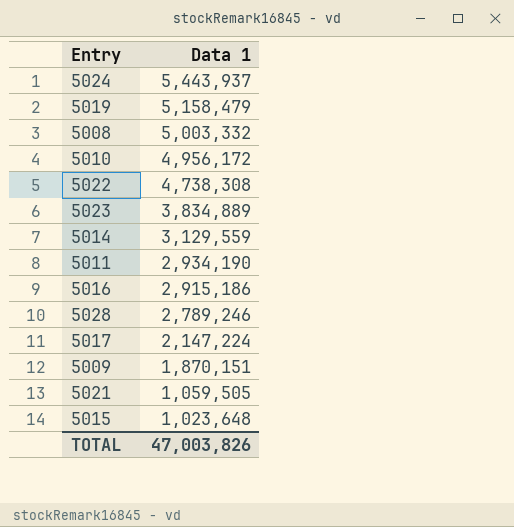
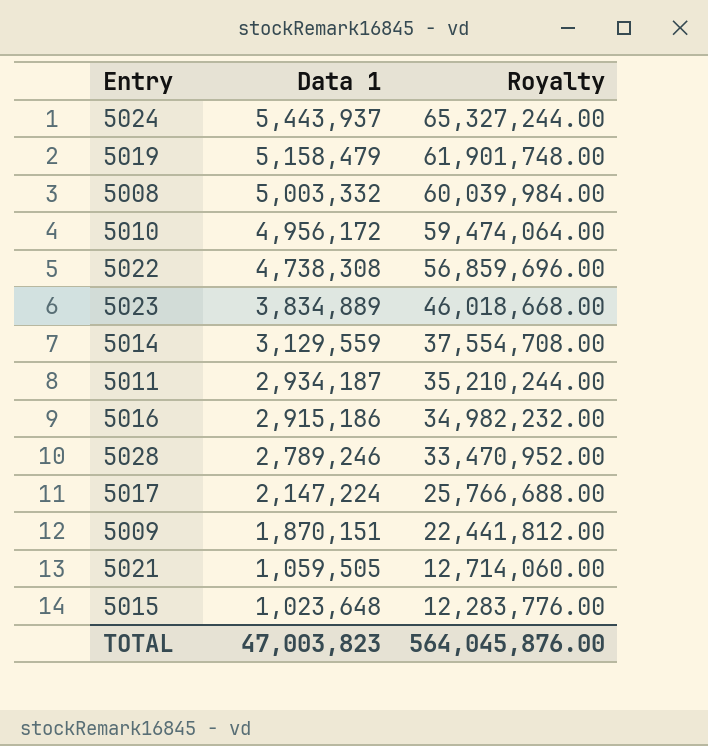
column Royalty | formula: none -> [Data 1] * 12
5011 | Data 1: 2,934,190 -> 2,934,187
TOTAL | Data 1: 47,003,826 -> 47,003,823

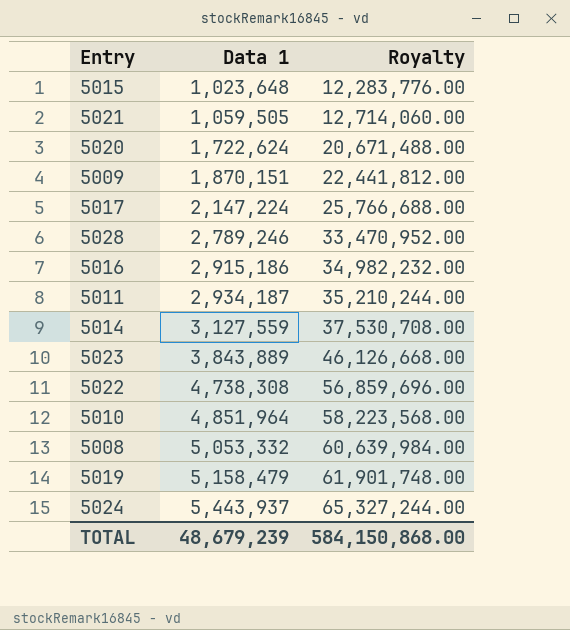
row order: Data 1 descending -> Data 1 ascending
row 5020: none -> 1,722,624 | 20,671,488.00
5014 | Data 1: 3,129,559 -> 3,127,559
5014 | Royalty: 37,554,708.00 -> 37,530,708.00
5023 | Data 1: 3,834,889 -> 3,843,889
5023 | Royalty: 46,018,668.00 -> 46,126,668.00
5010 | Data 1: 4,956,172 -> 4,851,964
5010 | Royalty: 59,474,064.00 -> 58,223,568.00
5008 | Data 1: 5,003,332 -> 5,053,332
5008 | Royalty: 60,039,984.00 -> 60,639,984.00
TOTAL | Data 1: 47,003,823 -> 48,679,239
TOTAL | Royalty: 564,045,876.00 -> 584,150,868.00

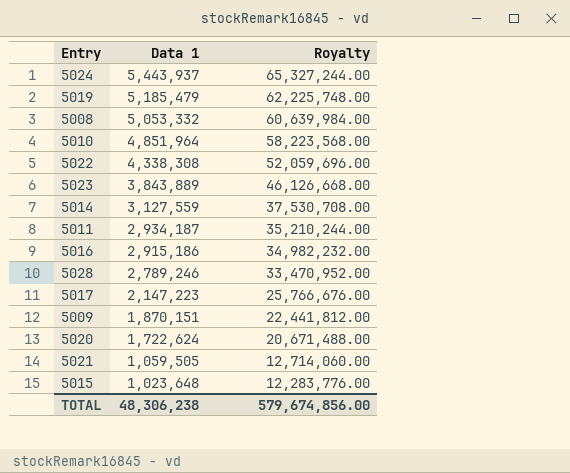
row order: Data 1 ascending -> Data 1 descending
5019 | Data 1: 5,158,479 -> 5,185,479
5019 | Royalty: 61,901,748.00 -> 62,225,748.00
5022 | Data 1: 4,738,308 -> 4,338,308
5022 | Royalty: 56,859,696.00 -> 52,059,696.00
5017 | Data 1: 2,147,224 -> 2,147,223
5017 | Royalty: 25,766,688.00 -> 25,766,676.00
TOTAL | Data 1: 48,679,239 -> 48,306,238
TOTAL | Royalty: 584,150,868.00 -> 579,674,856.00

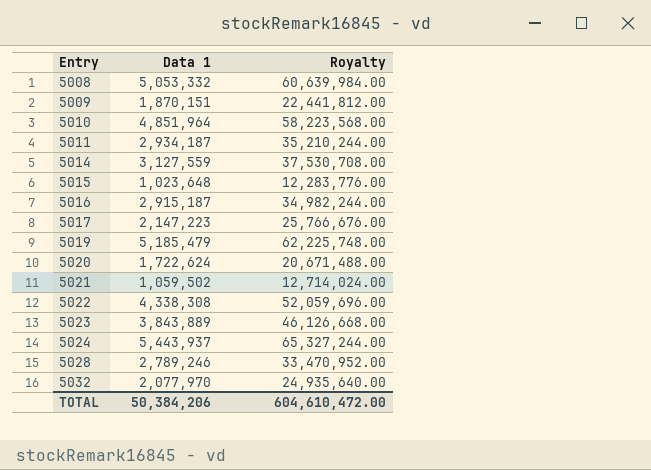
row order: Data 1 descending -> Entry ascending
5016 | Data 1: 2,915,186 -> 2,915,187
5016 | Royalty: 34,982,232.00 -> 34,982,244.00
5021 | Data 1: 1,059,505 -> 1,059,502
5021 | Royalty: 12,714,060.00 -> 12,714,024.00
row 5032: none -> 2,077,970 | 24,935,640.00
TOTAL | Data 1: 48,306,238 -> 50,384,206
TOTAL | Royalty: 579,674,856.00 -> 604,610,472.00

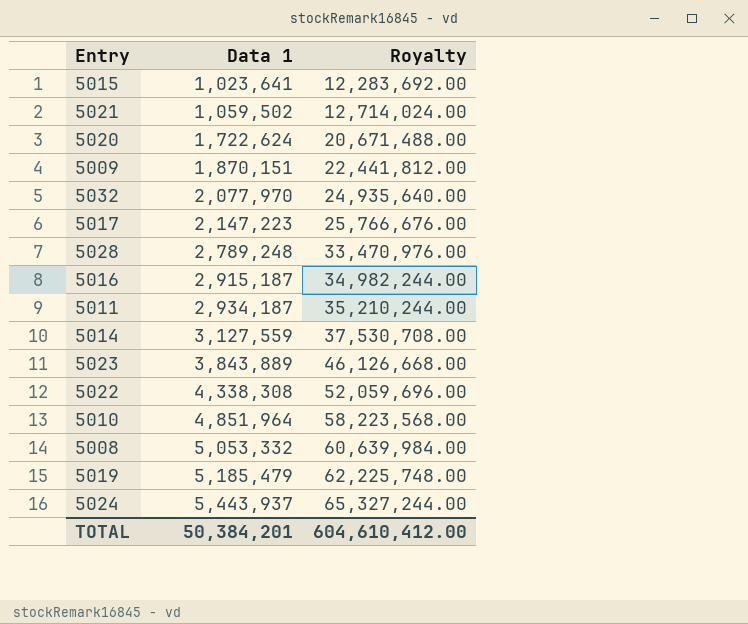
row order: Entry ascending -> Data 1 ascending
5015 | Data 1: 1,023,648 -> 1,023,641
5015 | Royalty: 12,283,776.00 -> 12,283,692.00
5028 | Data 1: 2,789,246 -> 2,789,248
5028 | Royalty: 33,470,952.00 -> 33,470,976.00
TOTAL | Data 1: 50,384,206 -> 50,384,201
TOTAL | Royalty: 604,610,472.00 -> 604,610,412.00

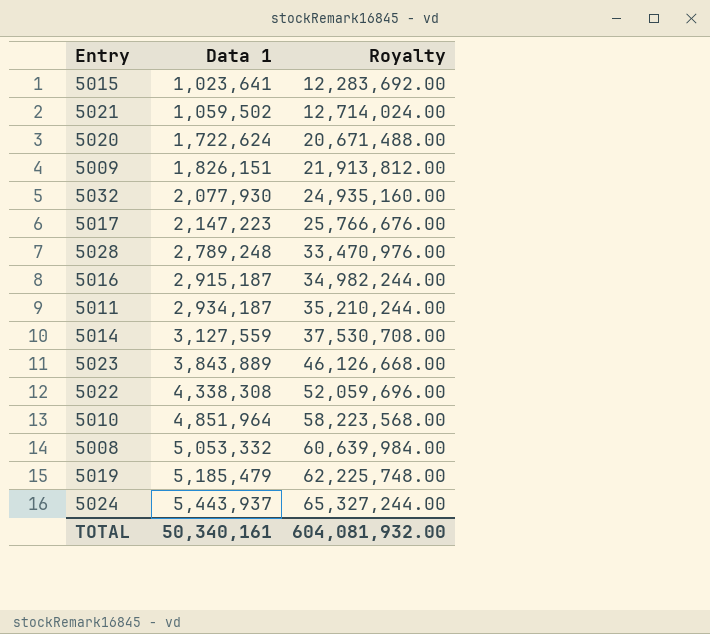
5009 | Data 1: 1,870,151 -> 1,826,151
5009 | Royalty: 22,441,812.00 -> 21,913,812.00
5032 | Data 1: 2,077,970 -> 2,077,930
5032 | Royalty: 24,935,640.00 -> 24,935,160.00
TOTAL | Data 1: 50,384,201 -> 50,340,161
TOTAL | Royalty: 604,610,412.00 -> 604,081,932.00

